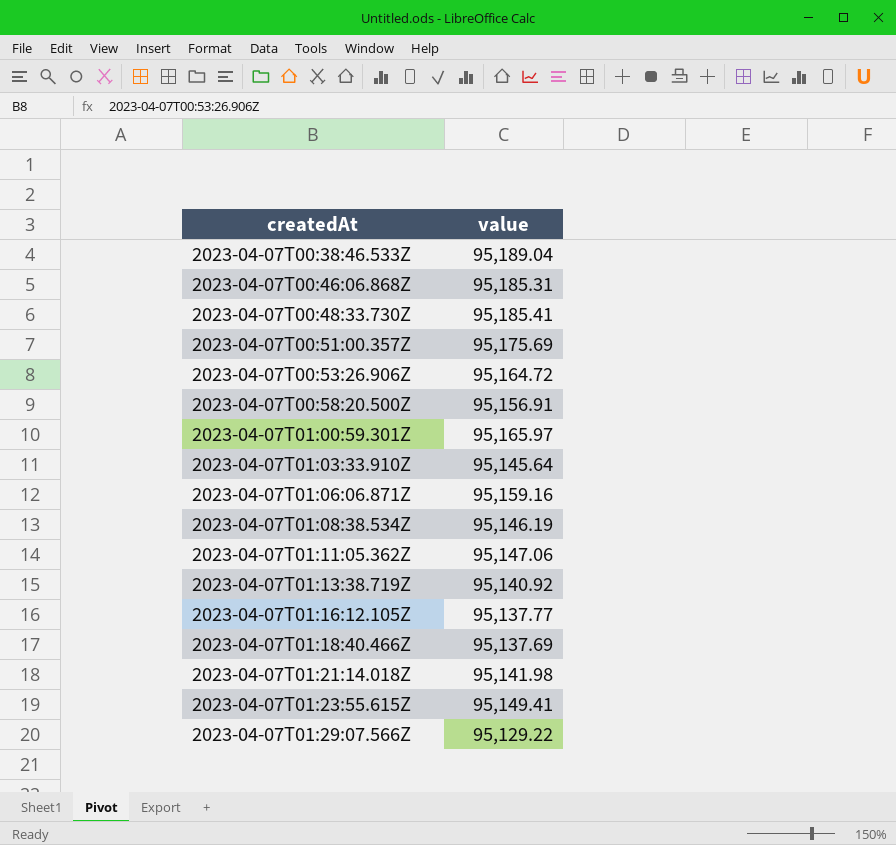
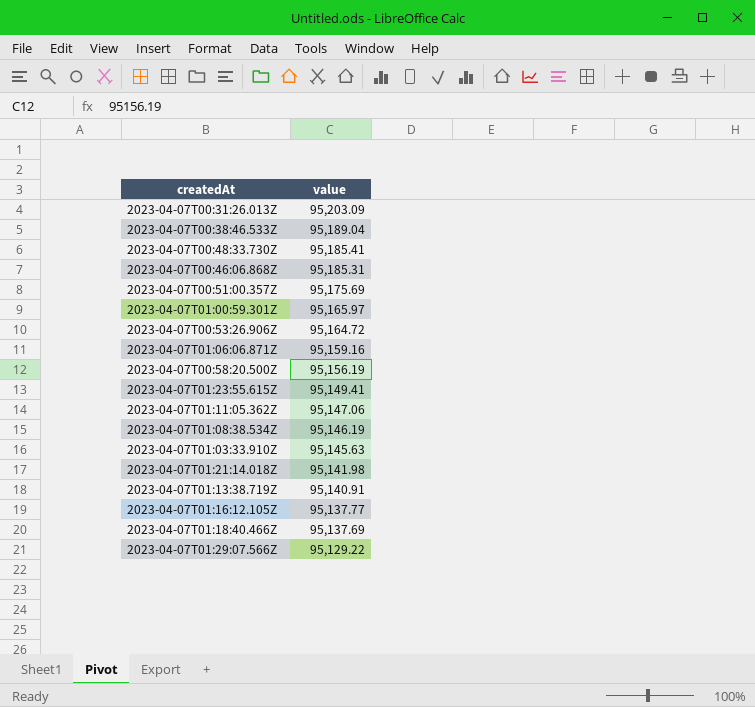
row order: createdAt ascending -> value descending
row 2023-04-07T00:31:26.013Z: none -> 95,203.09
2023-04-07T00:58:20.500Z | value: 95,156.91 -> 95,156.19
2023-04-07T01:03:33.910Z | value: 95,145.64 -> 95,145.63
2023-04-07T01:13:38.719Z | value: 95,140.92 -> 95,140.91

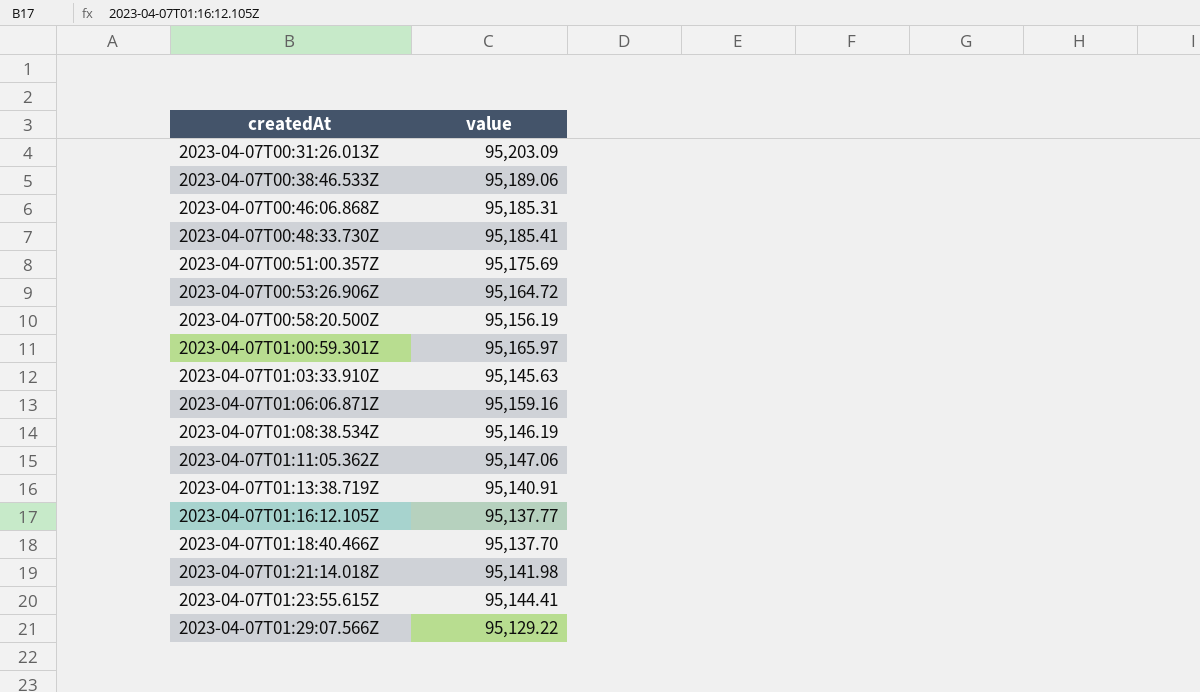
row order: value descending -> createdAt ascending
2023-04-07T00:38:46.533Z | value: 95,189.04 -> 95,189.06
2023-04-07T01:18:40.466Z | value: 95,137.69 -> 95,137.70
2023-04-07T01:23:55.615Z | value: 95,149.41 -> 95,144.41

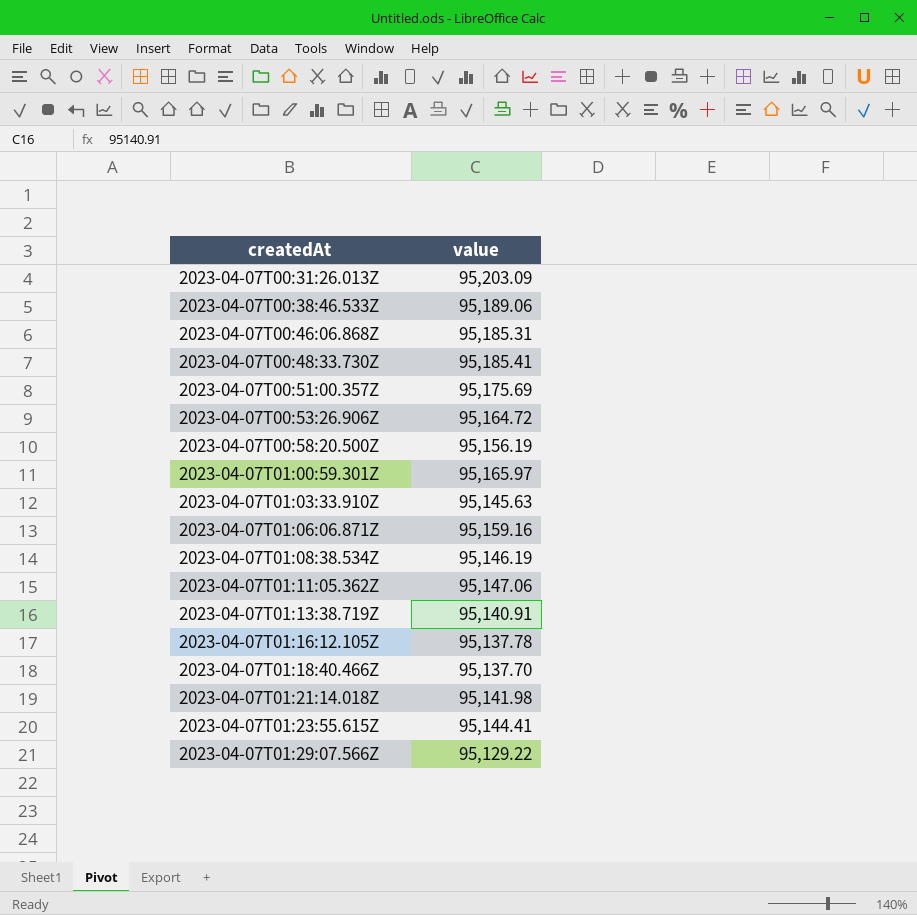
2023-04-07T01:16:12.105Z | value: 95,137.77 -> 95,137.78

